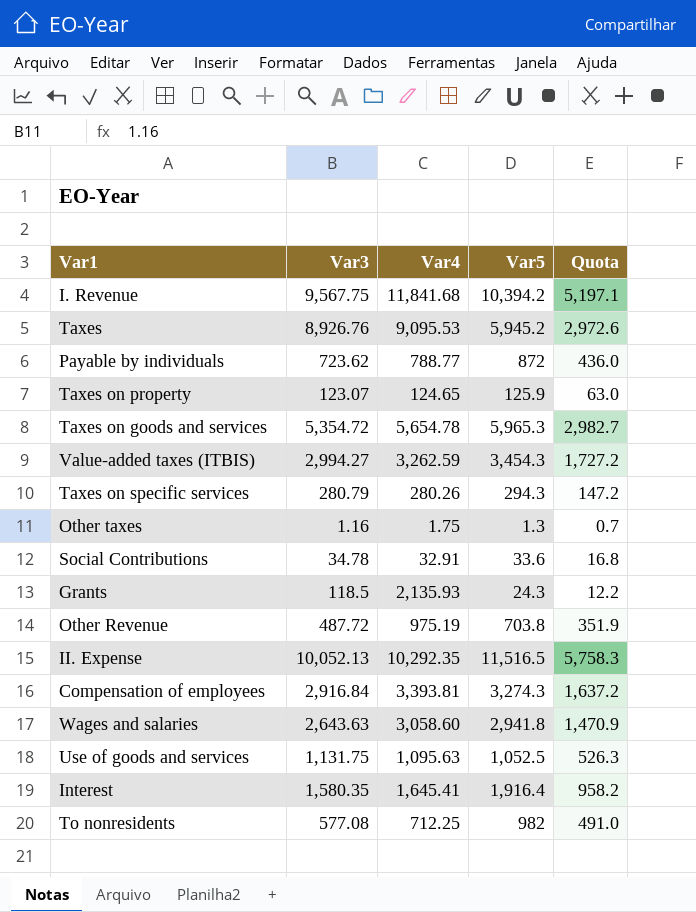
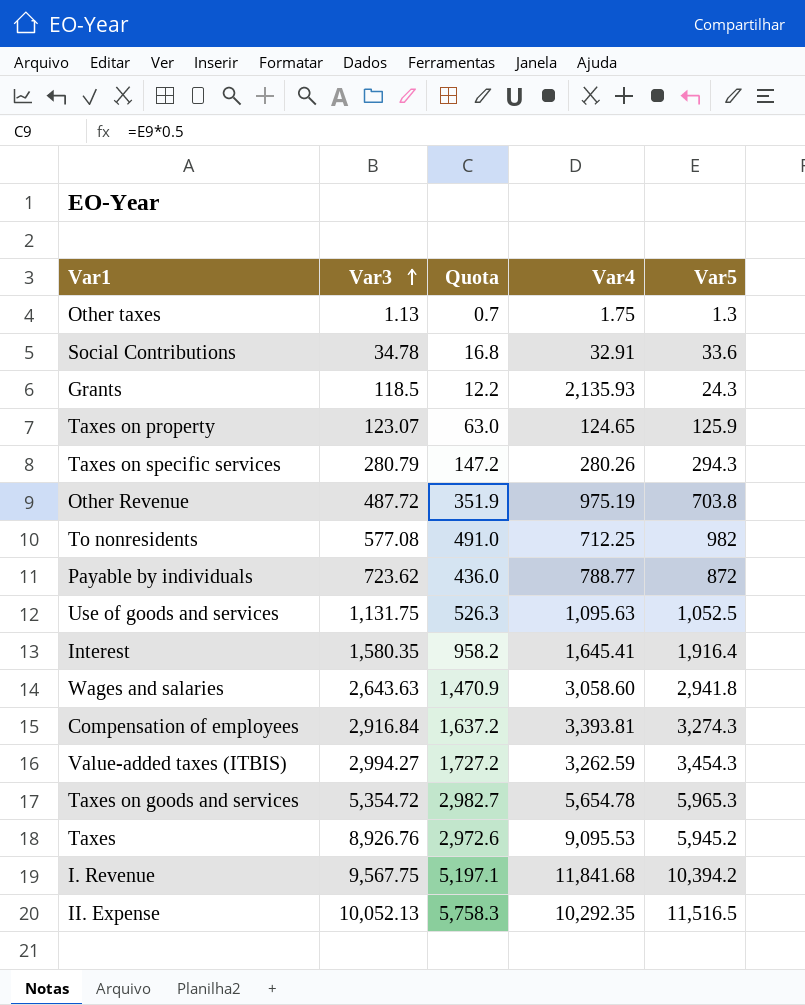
row order: none -> Var3 ascending
column Quota | position: 5 -> 3
Other taxes | Var3: 1.16 -> 1.13

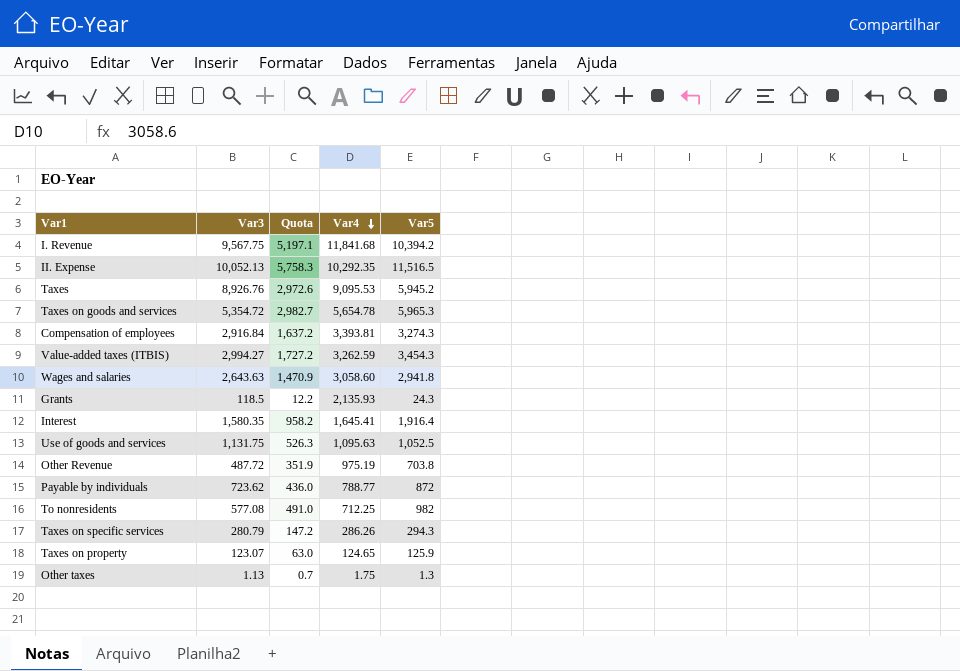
row order: Var3 ascending -> Var4 descending
row Social Contributions: 34.78 | 16.8 | 32.91 | 33.6 -> none
Taxes on specific services | Var4: 280.26 -> 286.26

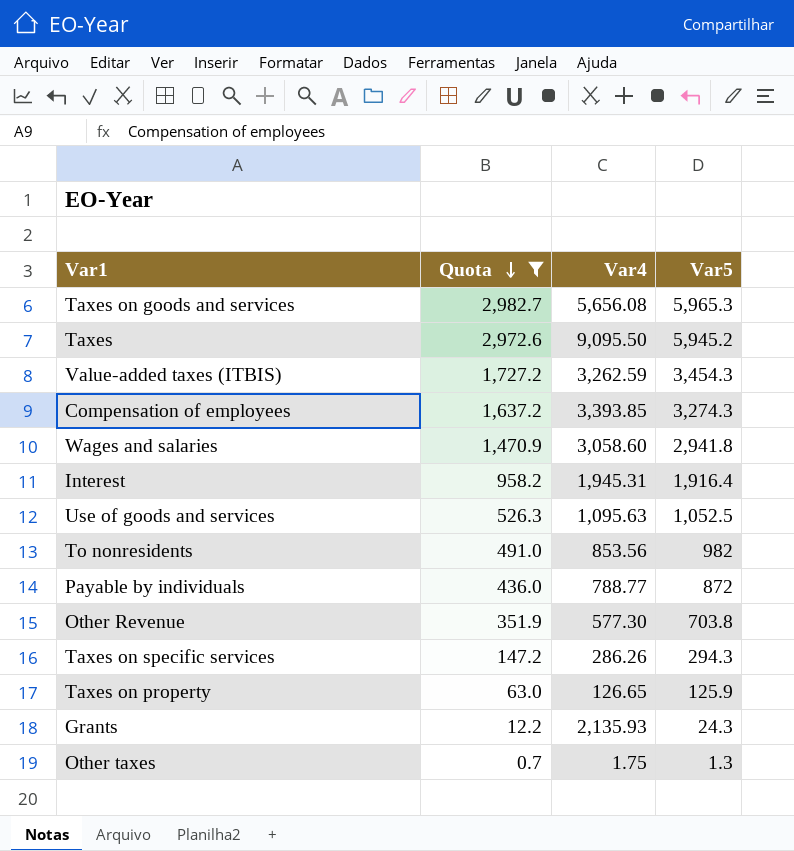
filter: none -> Quota <= 2,982.7
row order: Var4 descending -> Quota descending
column Var3 | position: 2 -> none
Taxes on goods and services | Var4: 5,654.78 -> 5,656.08
Taxes | Var4: 9,095.53 -> 9,095.50
Compensation of employees | Var4: 3,393.81 -> 3,393.85
Interest | Var4: 1,645.41 -> 1,945.31
To nonresidents | Var4: 712.25 -> 853.56
Other Revenue | Var4: 975.19 -> 577.30
Taxes on property | Var4: 124.65 -> 126.65

